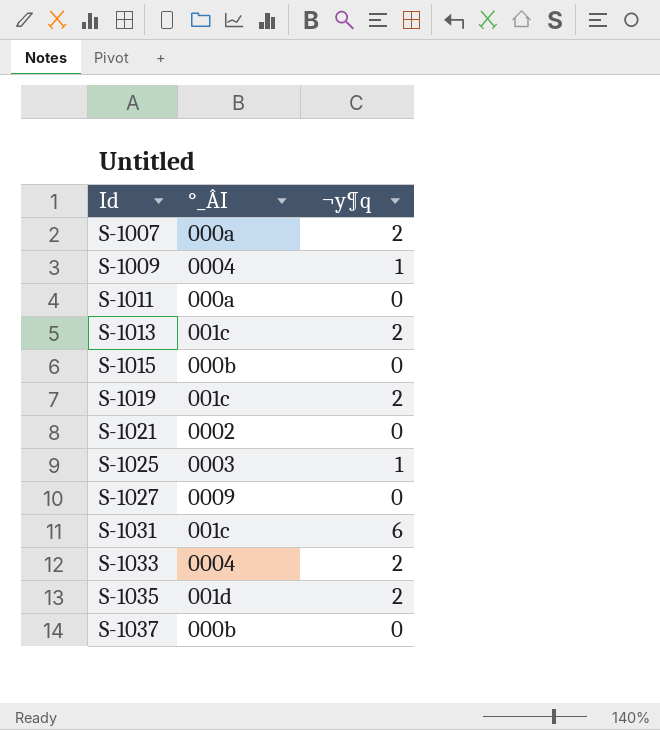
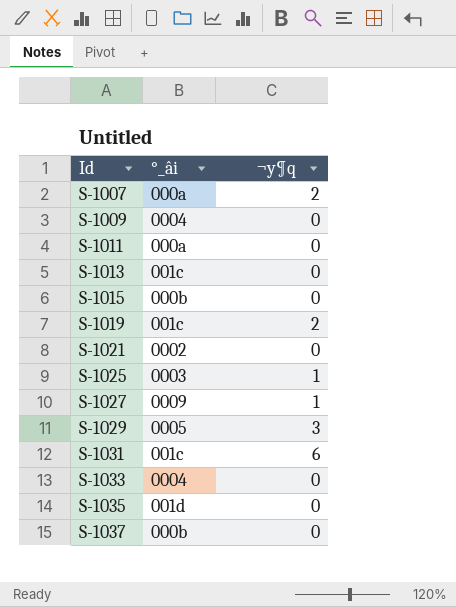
column name: °_ÂI -> °_âi
S-1009 | ¬y¶q: 1 -> 0
S-1013 | ¬y¶q: 2 -> 0
S-1027 | ¬y¶q: 0 -> 1
row S-1029: none -> 0005 | 3
S-1033 | ¬y¶q: 2 -> 0
S-1035 | ¬y¶q: 2 -> 0

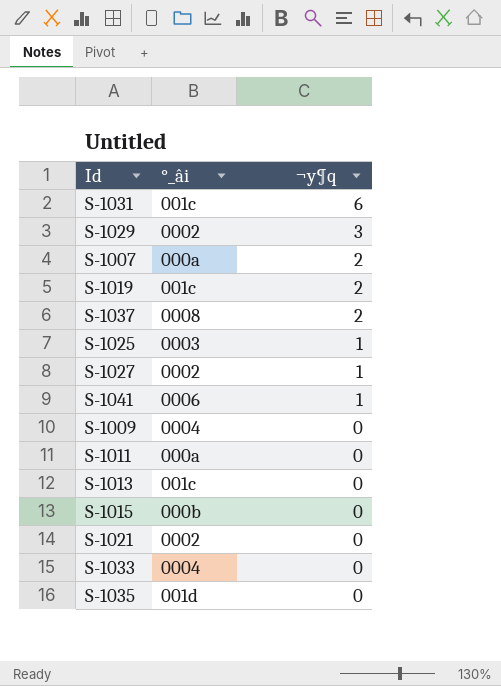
row order: Id ascending -> ¬y¶q descending
S-1029 | °_âi: 0005 -> 0002
S-1037 | °_âi: 000b -> 0008
S-1037 | ¬y¶q: 0 -> 2
S-1027 | °_âi: 0009 -> 0002
row S-1041: none -> 0006 | 1

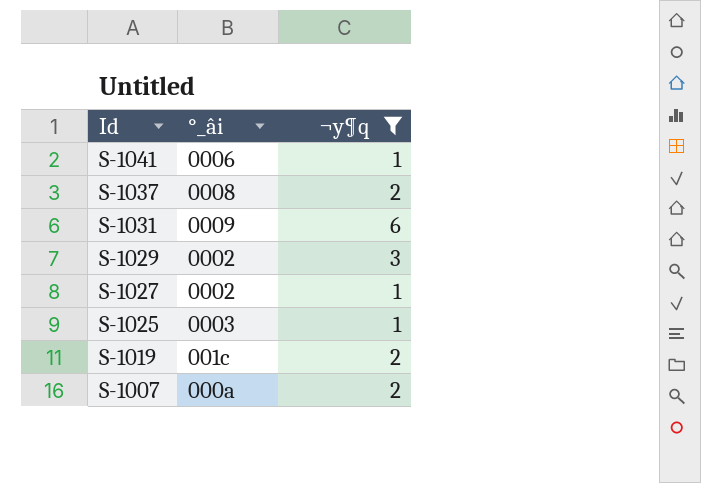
filter: none -> ¬y¶q != 0
row order: ¬y¶q descending -> Id descending
S-1031 | °_âi: 001c -> 0009

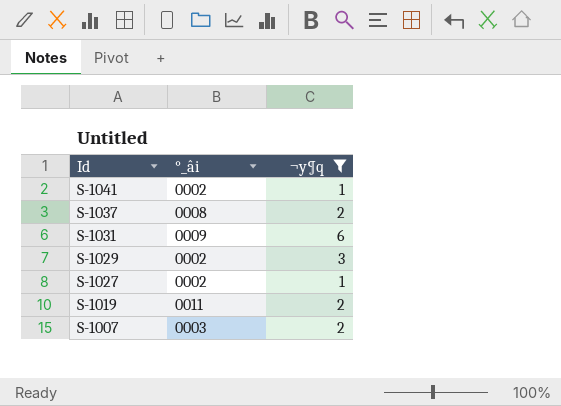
row S-1025: 0003 | 1 -> none
S-1041 | °_âi: 0006 -> 0002
S-1019 | °_âi: 001c -> 0011
S-1007 | °_âi: 000a -> 0003

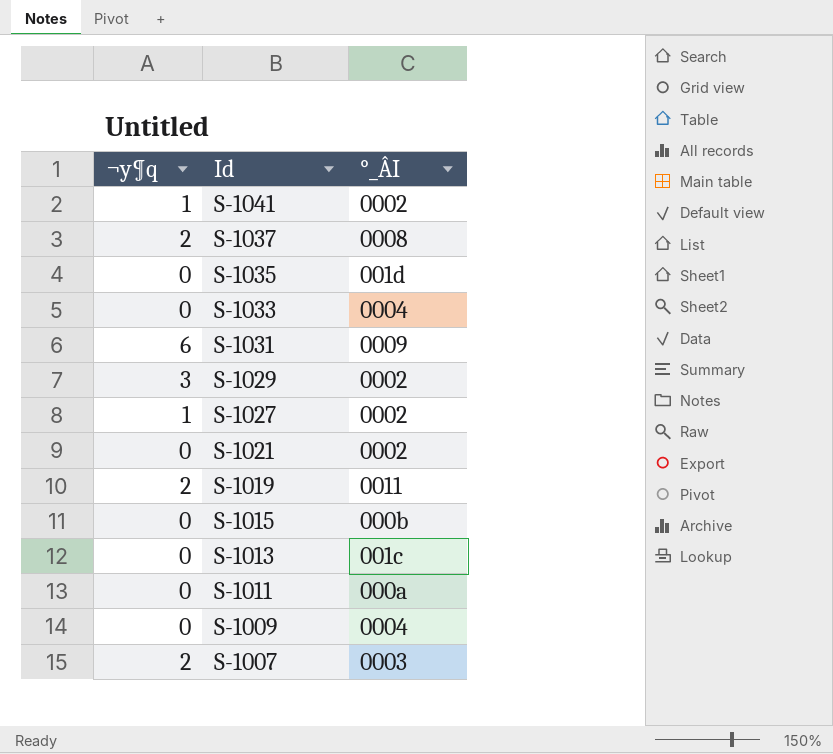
filter: ¬y¶q != 0 -> none
column ¬y¶q | position: 3 -> 1
column name: °_âi -> °_ÂI

